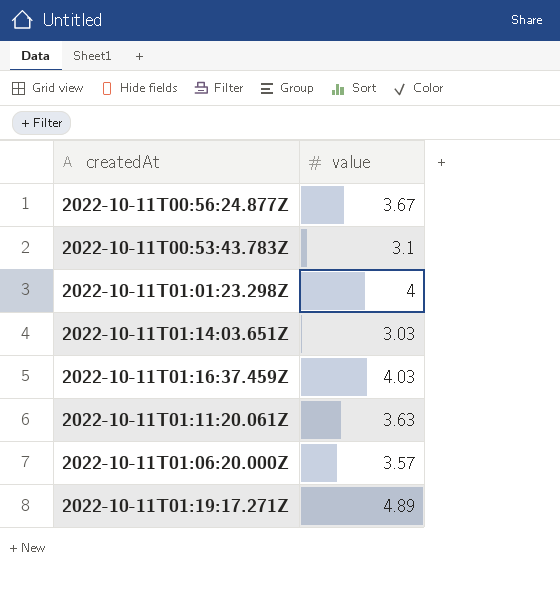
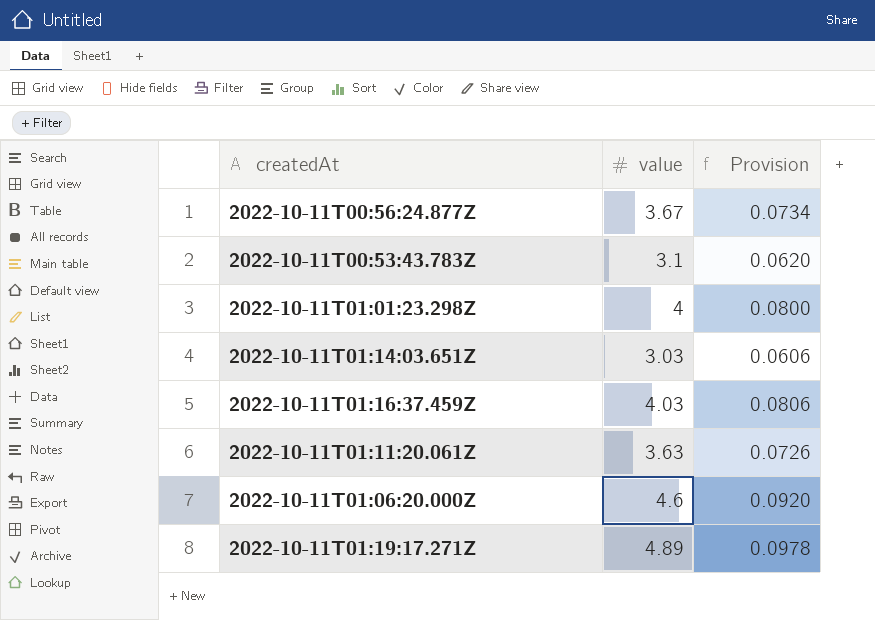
column Provision | formula: none -> [value] * 0.02
2022-10-11T01:06:20.000Z | value: 3.57 -> 4.6

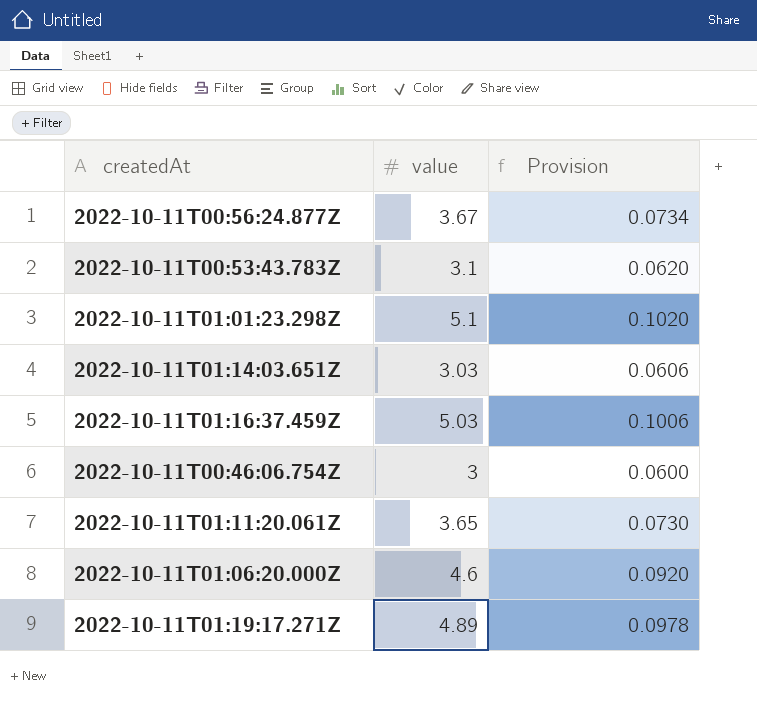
2022-10-11T01:01:23.298Z | value: 4 -> 5.1
2022-10-11T01:01:23.298Z | Provision: 0.0800 -> 0.1020
2022-10-11T01:16:37.459Z | value: 4.03 -> 5.03
2022-10-11T01:16:37.459Z | Provision: 0.0806 -> 0.1006
row 2022-10-11T00:46:06.754Z: none -> 3 | 0.0600
2022-10-11T01:11:20.061Z | value: 3.63 -> 3.65
2022-10-11T01:11:20.061Z | Provision: 0.0726 -> 0.0730

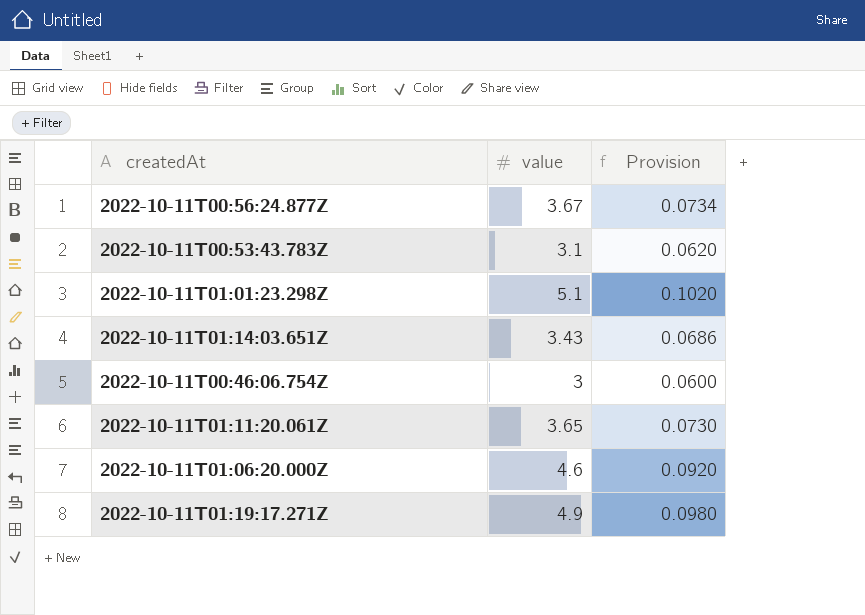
row 2022-10-11T01:16:37.459Z: 5.03 | 0.1006 -> none
2022-10-11T01:14:03.651Z | value: 3.03 -> 3.43
2022-10-11T01:14:03.651Z | Provision: 0.0606 -> 0.0686
2022-10-11T01:19:17.271Z | value: 4.89 -> 4.9
2022-10-11T01:19:17.271Z | Provision: 0.0978 -> 0.0980

